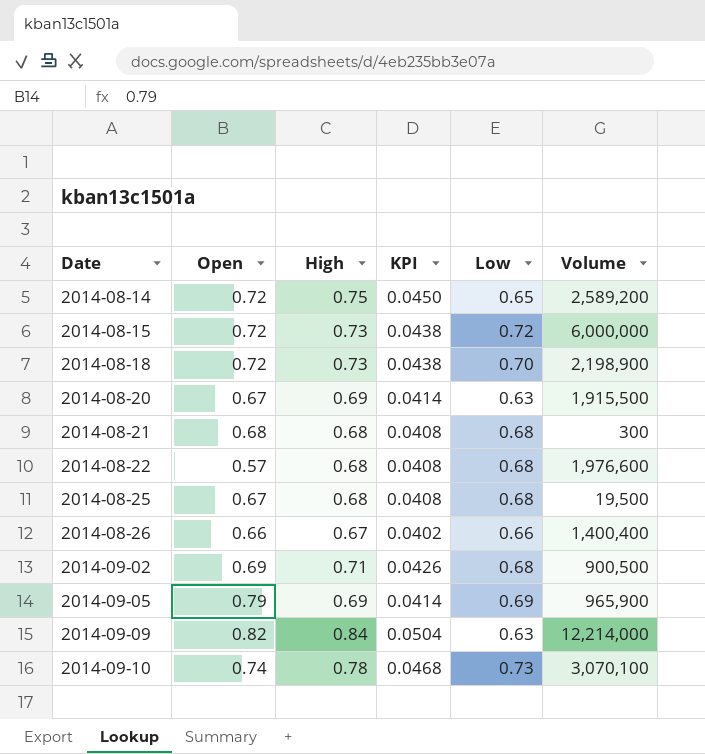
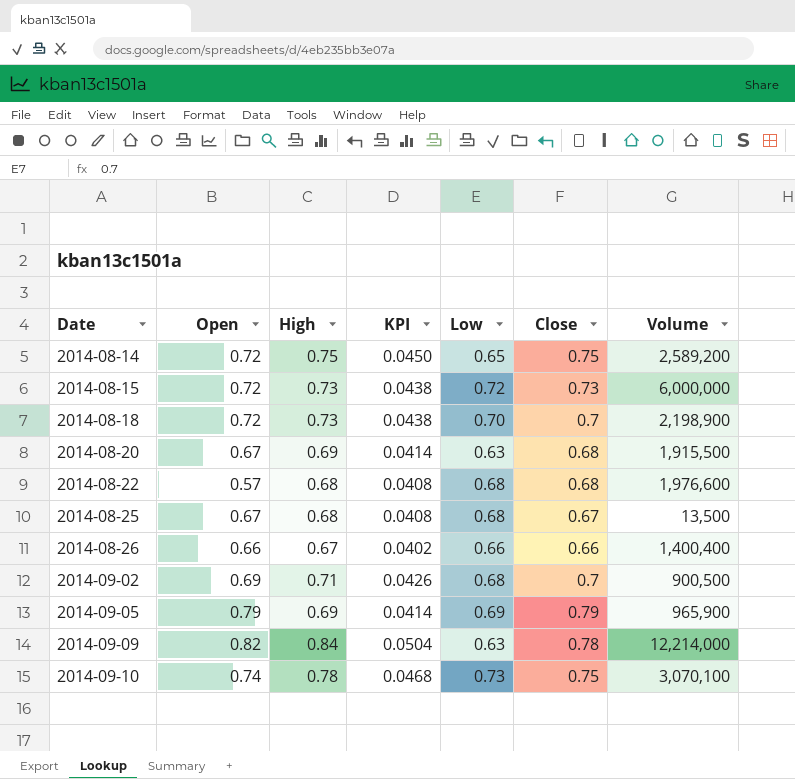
column Close | position: none -> 6
row 2014-08-21: 0.68 | 0.68 | 0.0408 | 0.68 | 300 -> none
2014-08-25 | Volume: 19,500 -> 13,500

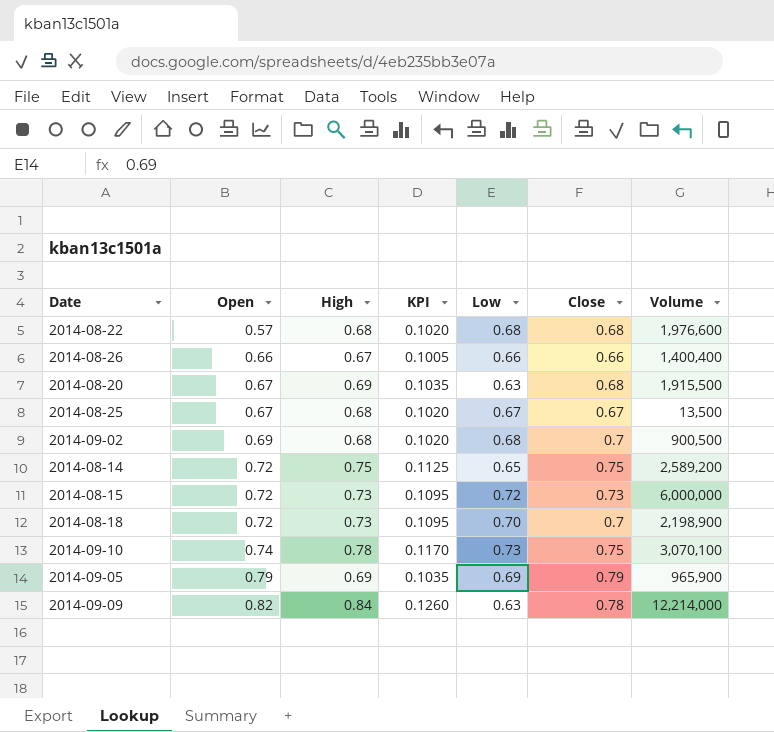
row order: Date ascending -> Open ascending
column KPI | formula: [High] * 0.06 -> [High] * 0.15
2014-08-25 | Low: 0.68 -> 0.67
2014-09-02 | High: 0.71 -> 0.68

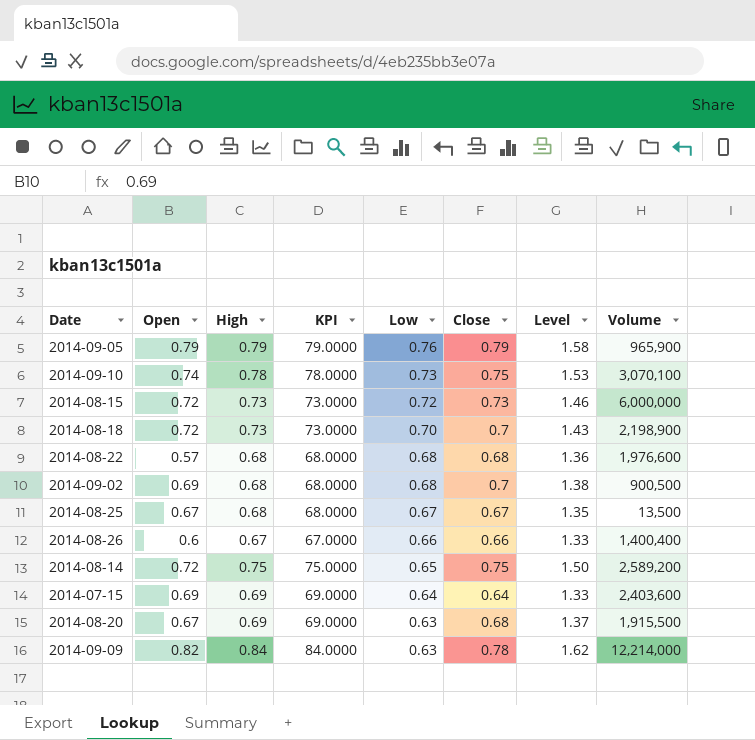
row order: Open ascending -> Low descending
column KPI | formula: [High] * 0.15 -> [High] * 100
column Level | formula: none -> [High] + [Close]
2014-09-05 | High: 0.69 -> 0.79
2014-09-05 | Low: 0.69 -> 0.76
2014-08-26 | Open: 0.66 -> 0.6
row 2014-07-15: none -> 0.69 | 0.69 | 69.0000 | 0.64 | 0.64 | 1.33 | 2,403,600

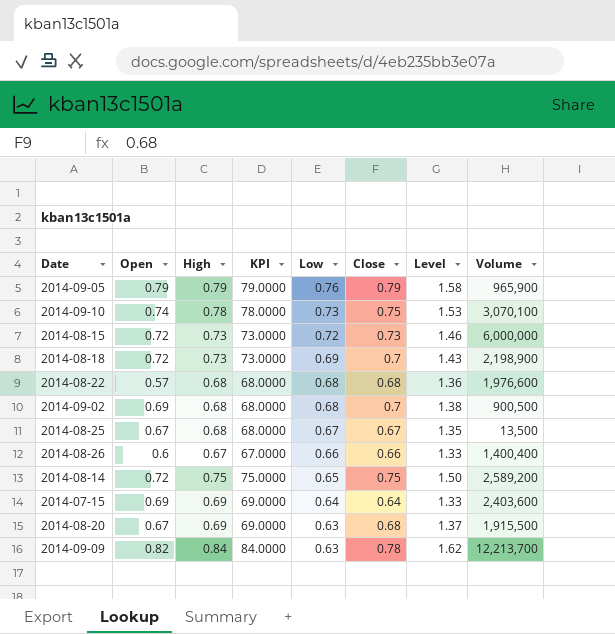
2014-08-18 | Low: 0.70 -> 0.69
2014-09-09 | Volume: 12,214,000 -> 12,213,700

